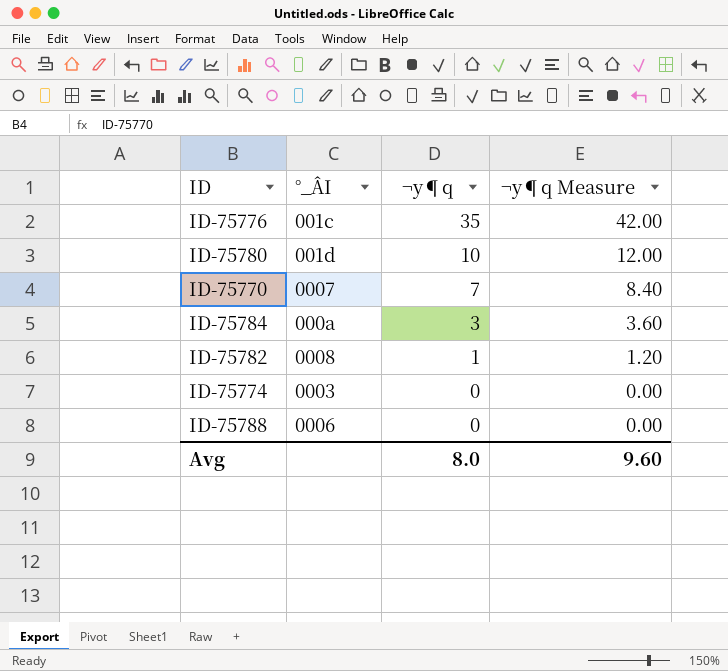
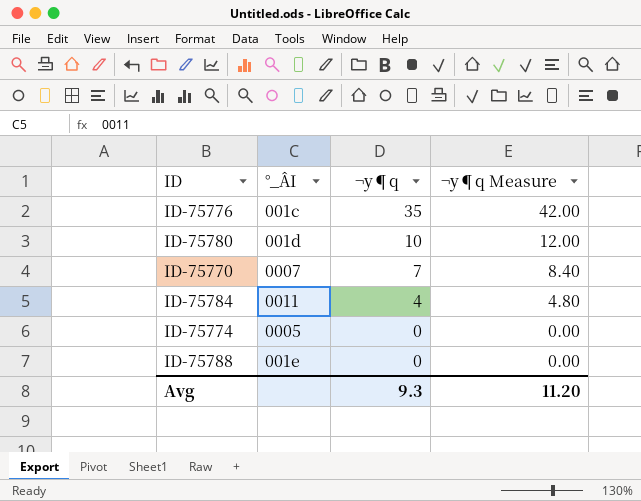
row ID-75782: 0008 | 1 | 1.20 -> none
ID-75784 | °_ÂI: 000a -> 0011
ID-75784 | ¬y¶q: 3 -> 4
ID-75784 | ¬y¶q Measure: 3.60 -> 4.80
ID-75774 | °_ÂI: 0003 -> 0005
ID-75788 | °_ÂI: 0006 -> 001e
Avg | ¬y¶q: 8.0 -> 9.3
Avg | ¬y¶q Measure: 9.60 -> 11.20

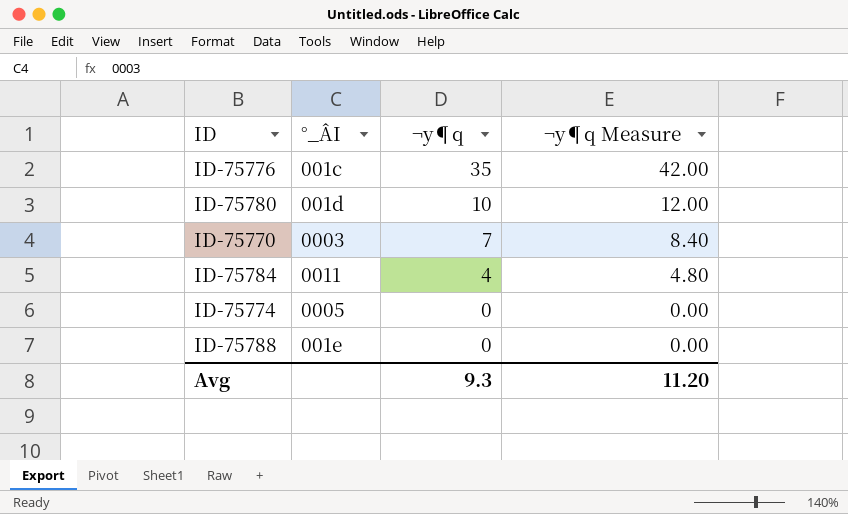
ID-75770 | °_ÂI: 0007 -> 0003

